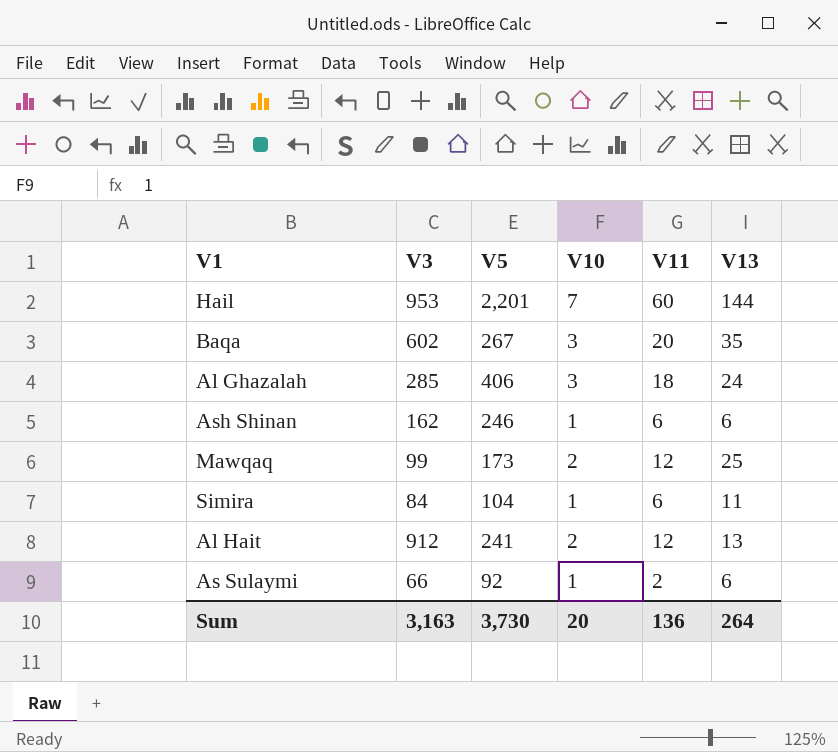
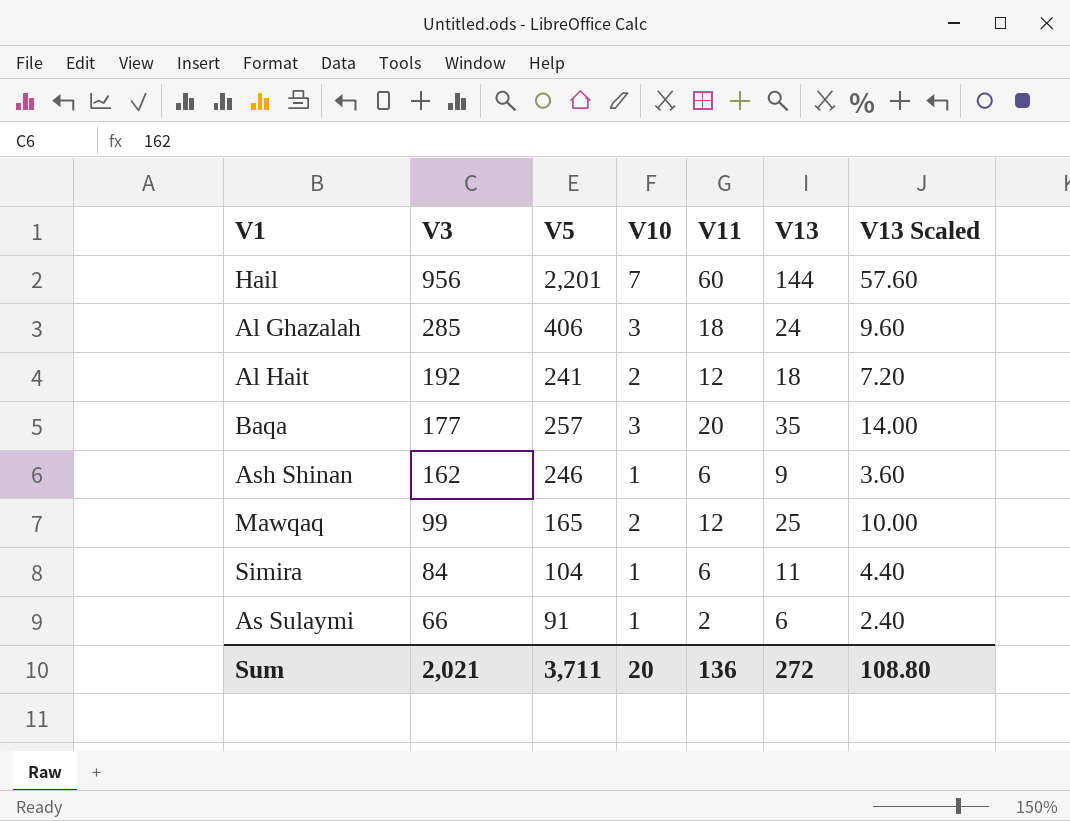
row order: none -> V3 descending
column V13 Scaled | formula: none -> [V13] * 0.4
Hail | V3: 953 -> 956
Al Hait | V3: 912 -> 192
Al Hait | V13: 13 -> 18
Baqa | V3: 602 -> 177
Baqa | V5: 267 -> 257
Ash Shinan | V13: 6 -> 9
Mawqaq | V5: 173 -> 165
As Sulaymi | V5: 92 -> 91
Sum | V3: 3,163 -> 2,021
Sum | V5: 3,730 -> 3,711
Sum | V13: 264 -> 272

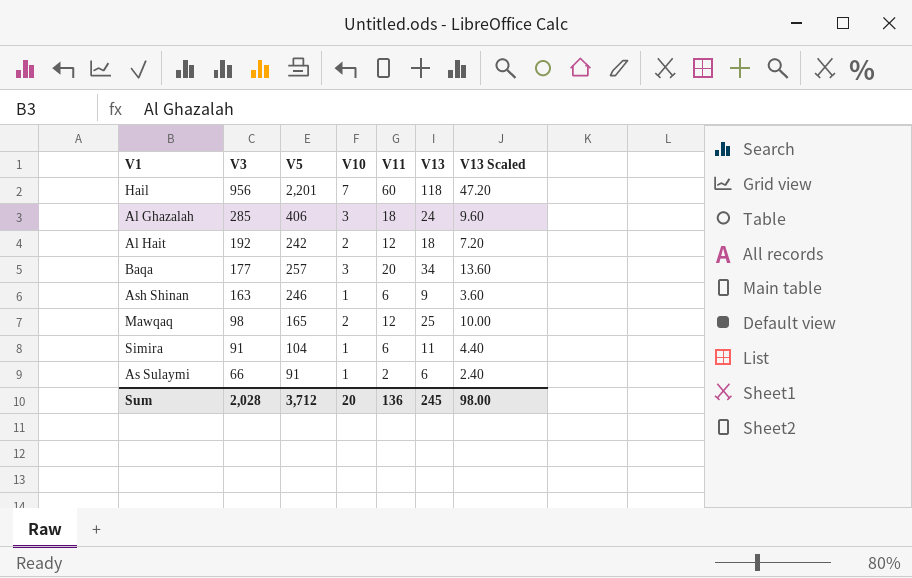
Hail | V13: 144 -> 118
Hail | V13 Scaled: 57.60 -> 47.20
Al Hait | V5: 241 -> 242
Baqa | V13: 35 -> 34
Baqa | V13 Scaled: 14.00 -> 13.60
Ash Shinan | V3: 162 -> 163
Mawqaq | V3: 99 -> 98
Simira | V3: 84 -> 91
Sum | V3: 2,021 -> 2,028
Sum | V5: 3,711 -> 3,712
Sum | V13: 272 -> 245
Sum | V13 Scaled: 108.80 -> 98.00

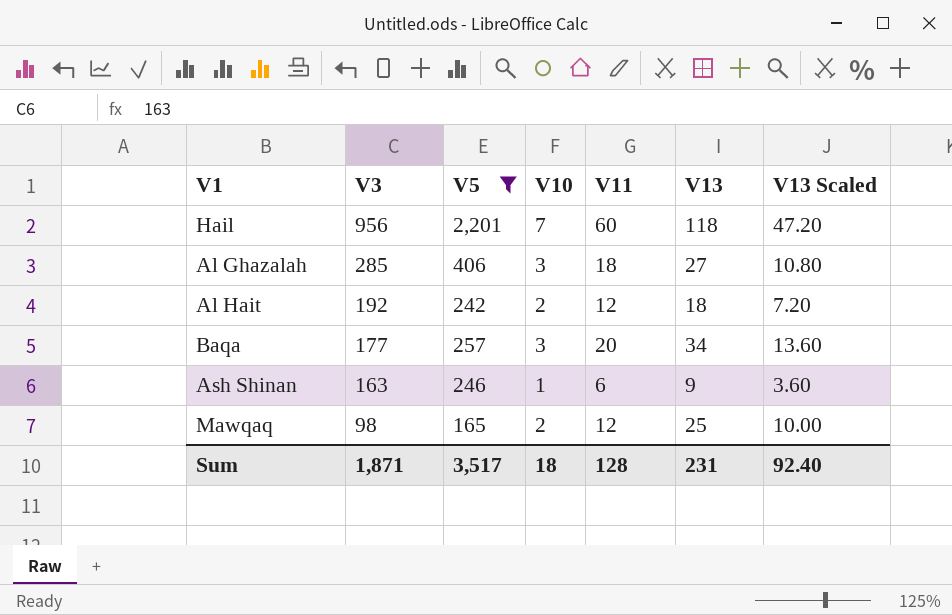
filter: none -> V5 >= 165
Al Ghazalah | V13: 24 -> 27
Al Ghazalah | V13 Scaled: 9.60 -> 10.80
Sum | V3: 2,028 -> 1,871
Sum | V5: 3,712 -> 3,517
Sum | V10: 20 -> 18
Sum | V11: 136 -> 128
Sum | V13: 245 -> 231
Sum | V13 Scaled: 98.00 -> 92.40

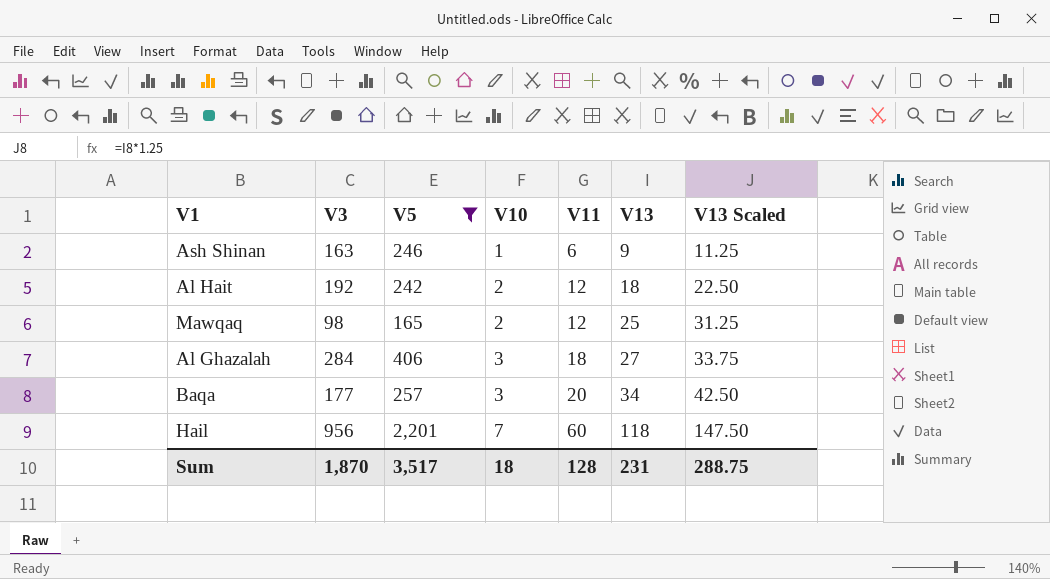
row order: V3 descending -> V10 ascending
column V13 Scaled | formula: [V13] * 0.4 -> [V13] * 1.25
Al Ghazalah | V3: 285 -> 284
Sum | V3: 1,871 -> 1,870
Sum | V13 Scaled: 92.40 -> 288.75

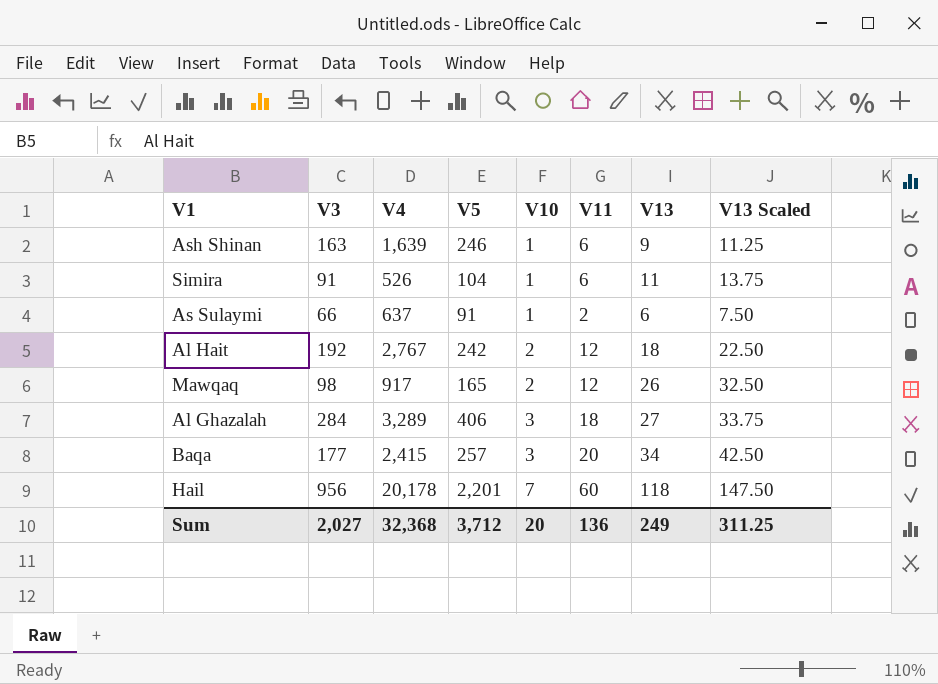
filter: V5 >= 165 -> none
column V4 | position: none -> 3
Mawqaq | V13: 25 -> 26
Mawqaq | V13 Scaled: 31.25 -> 32.50
Sum | V3: 1,870 -> 2,027
Sum | V5: 3,517 -> 3,712
Sum | V10: 18 -> 20
Sum | V11: 128 -> 136
Sum | V13: 231 -> 249
Sum | V13 Scaled: 288.75 -> 311.25

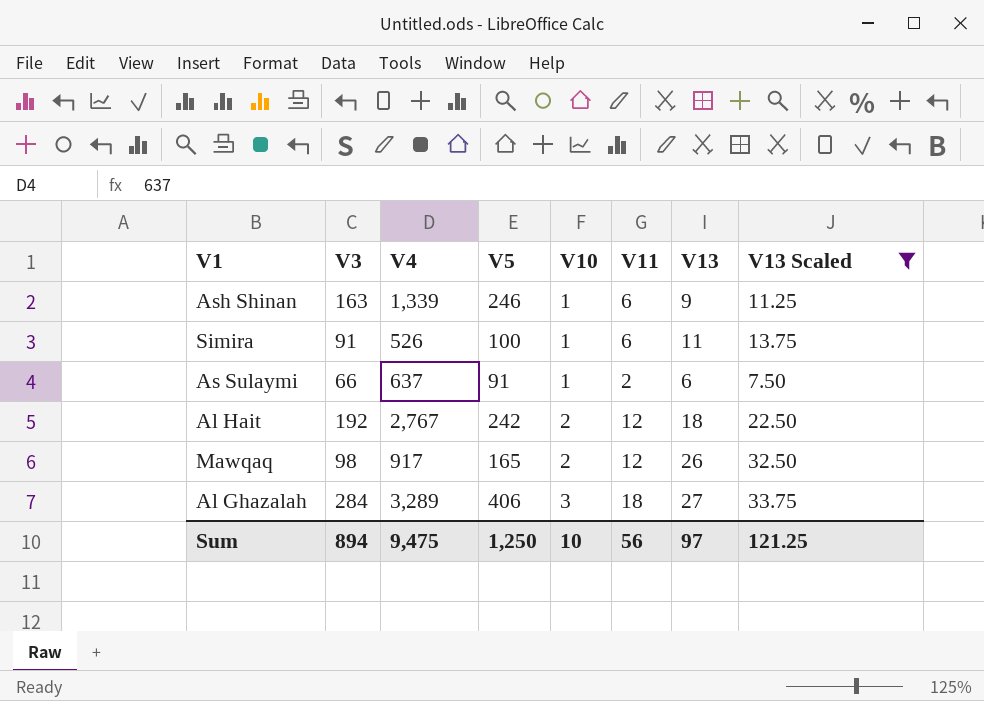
filter: none -> V13 Scaled <= 33.75
Ash Shinan | V4: 1,639 -> 1,339
Simira | V5: 104 -> 100
Sum | V3: 2,027 -> 894
Sum | V4: 32,368 -> 9,475
Sum | V5: 3,712 -> 1,250
Sum | V10: 20 -> 10
Sum | V11: 136 -> 56
Sum | V13: 249 -> 97
Sum | V13 Scaled: 311.25 -> 121.25

